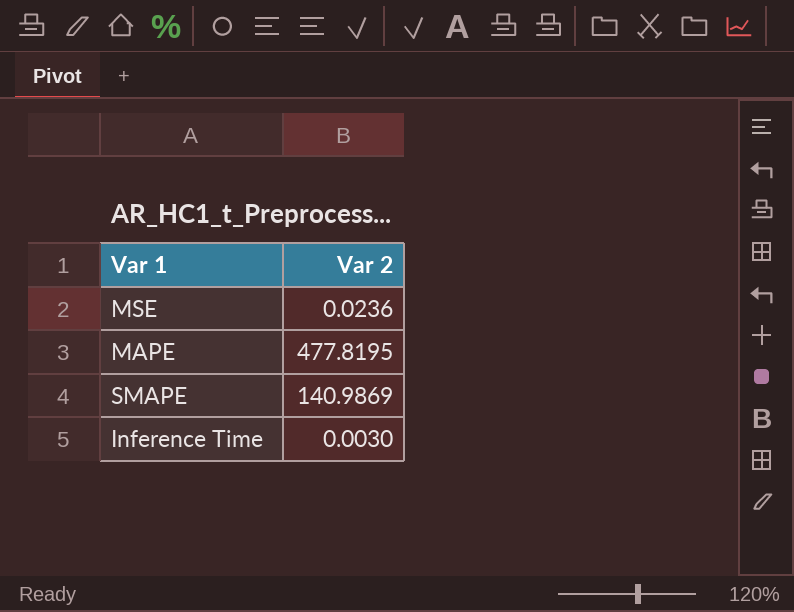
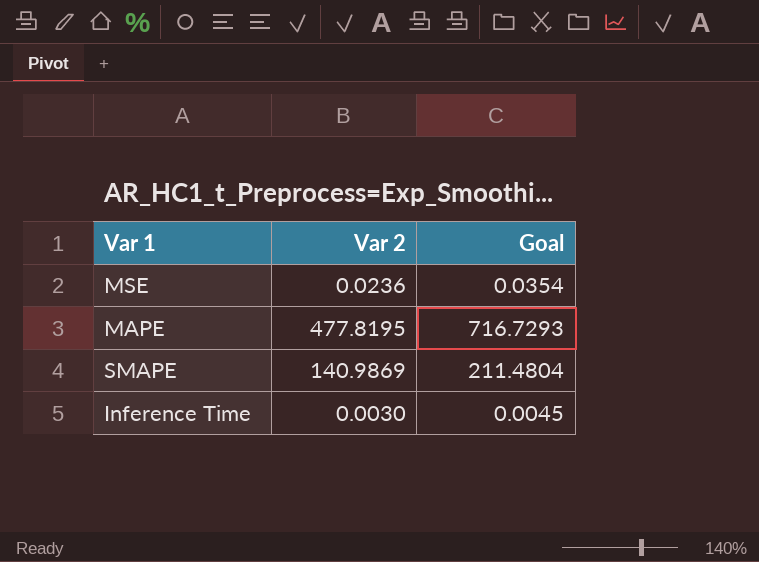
column Goal | formula: none -> [Var 2] * 1.5

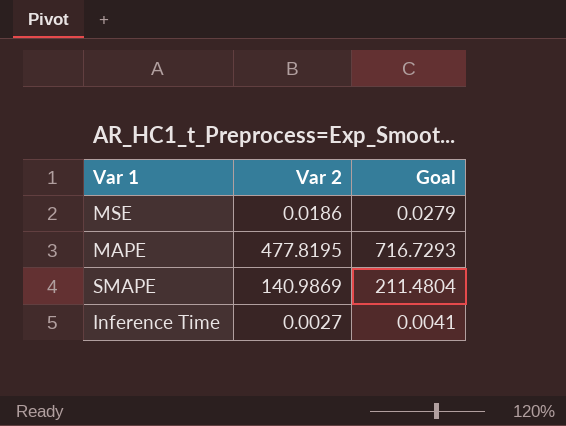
MSE | Var 2: 0.0236 -> 0.0186
MSE | Goal: 0.0354 -> 0.0279
Inference Time | Var 2: 0.0030 -> 0.0027
Inference Time | Goal: 0.0045 -> 0.0041

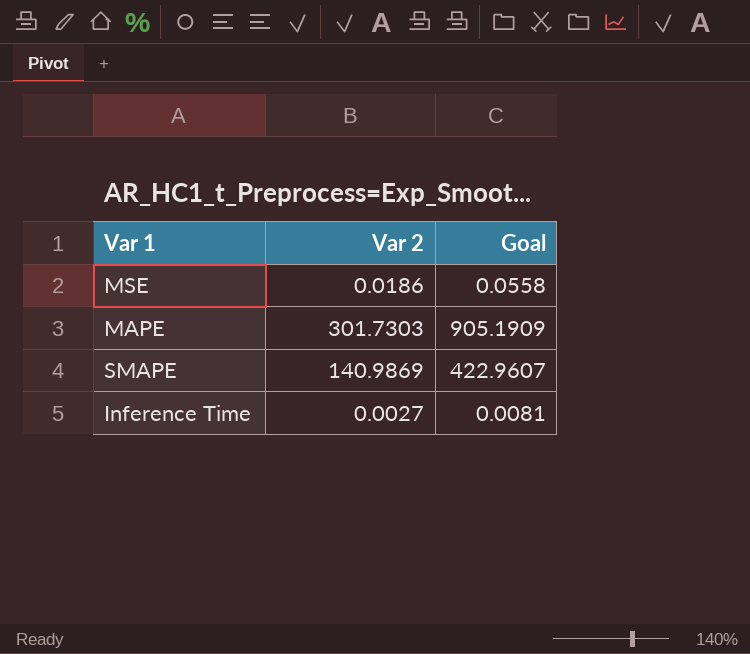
column Goal | formula: [Var 2] * 1.5 -> [Var 2] * 3
MAPE | Var 2: 477.8195 -> 301.7303

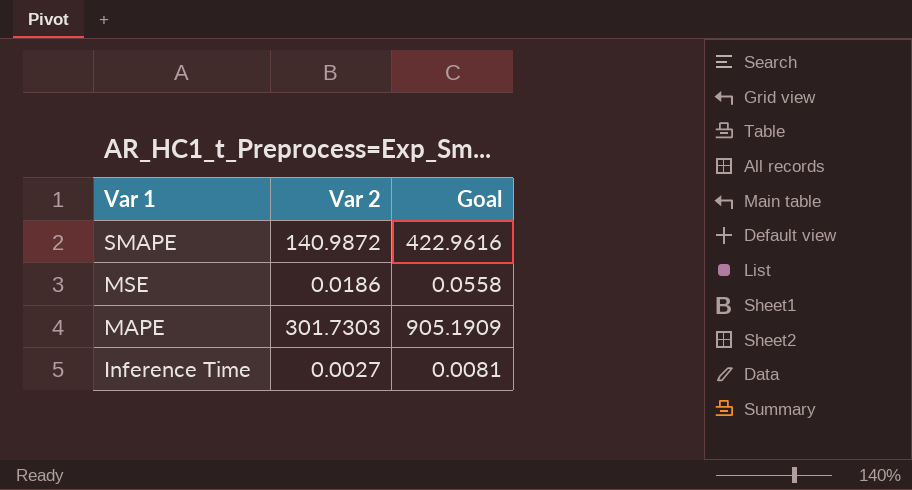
row order: none -> Var 1 descending
SMAPE | Var 2: 140.9869 -> 140.9872
SMAPE | Goal: 422.9607 -> 422.9616

